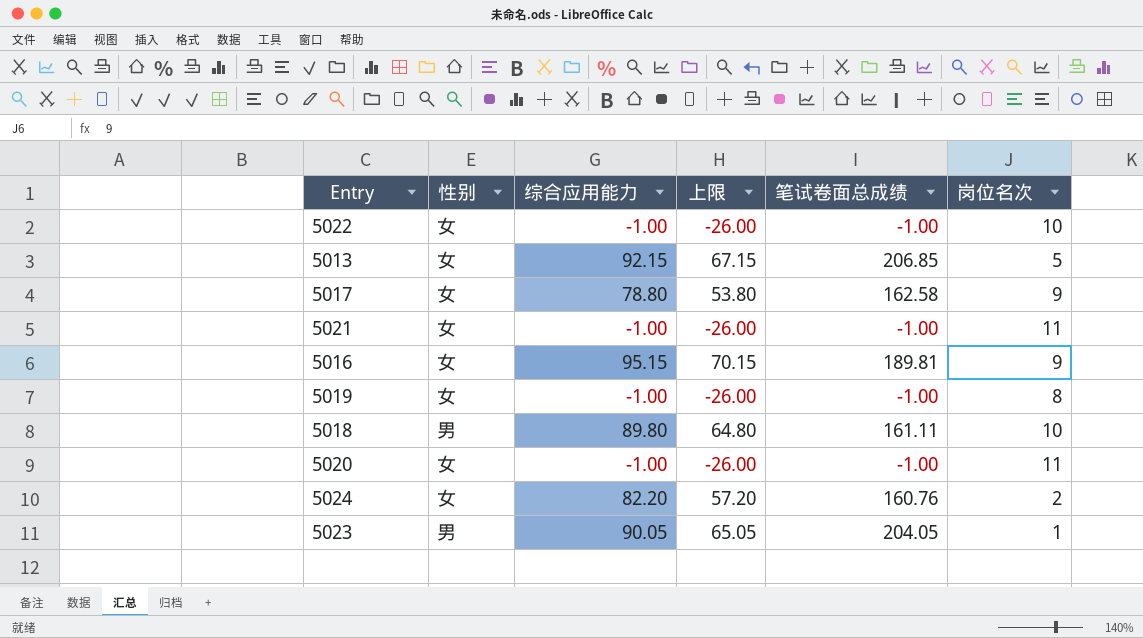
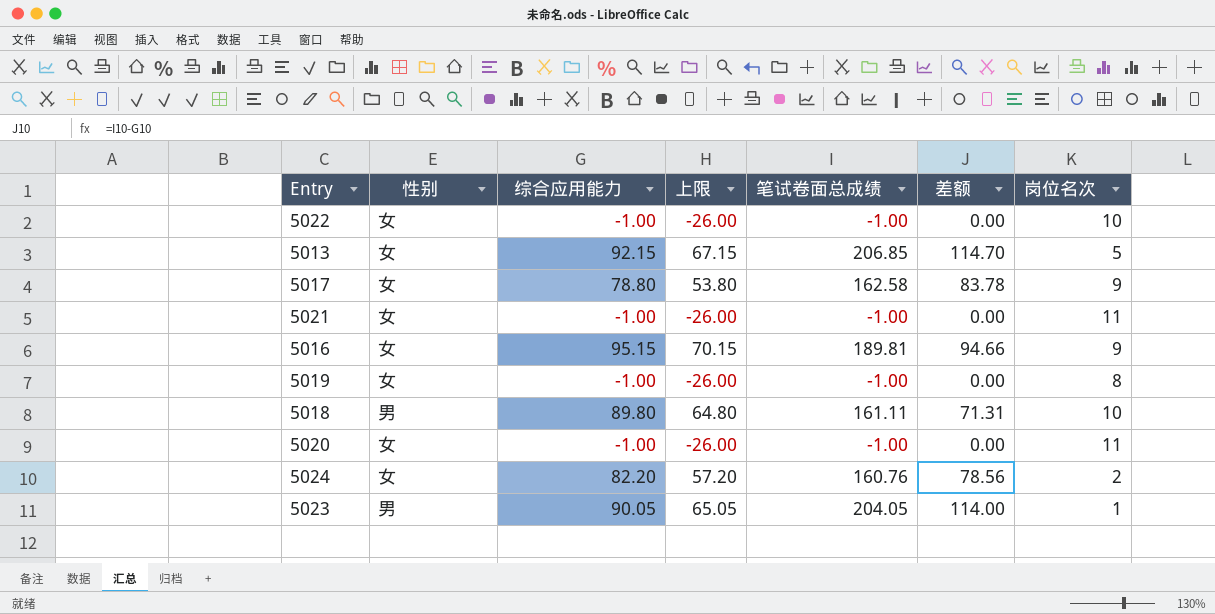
column 差额 | formula: none -> [笔试卷面总成绩] - [综合应用能力]

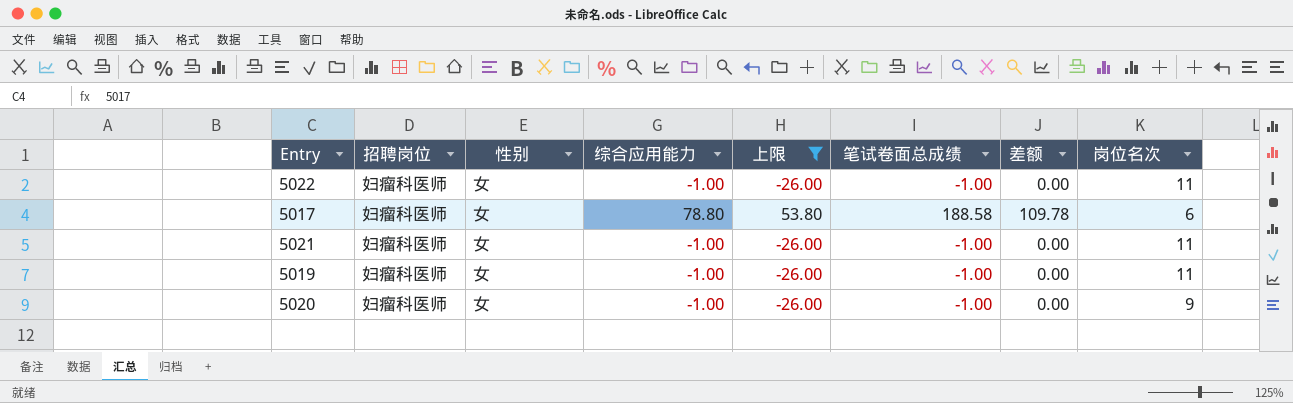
filter: none -> 上限 <= 53.80
column 招聘岗位 | position: none -> 2
5022 | 岗位名次: 10 -> 11
5017 | 笔试卷面总成绩: 162.58 -> 188.58
5017 | 差额: 83.78 -> 109.78
5017 | 岗位名次: 9 -> 6
5019 | 岗位名次: 8 -> 11
5020 | 岗位名次: 11 -> 9

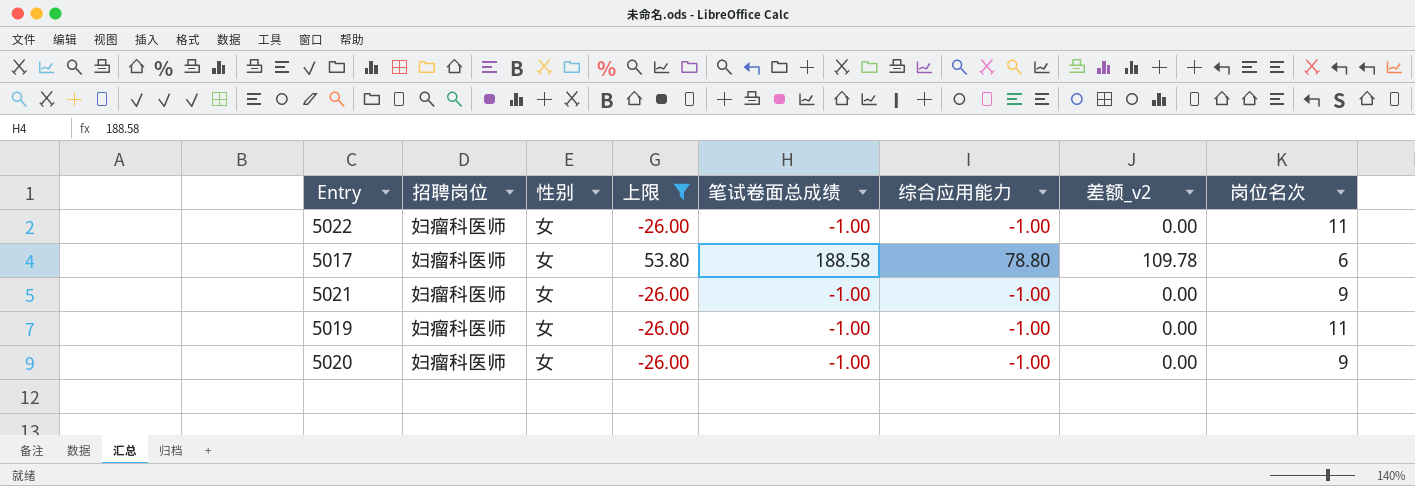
column 综合应用能力 | position: 4 -> 6
column name: 差额 -> 差额_v2
5021 | 岗位名次: 11 -> 9

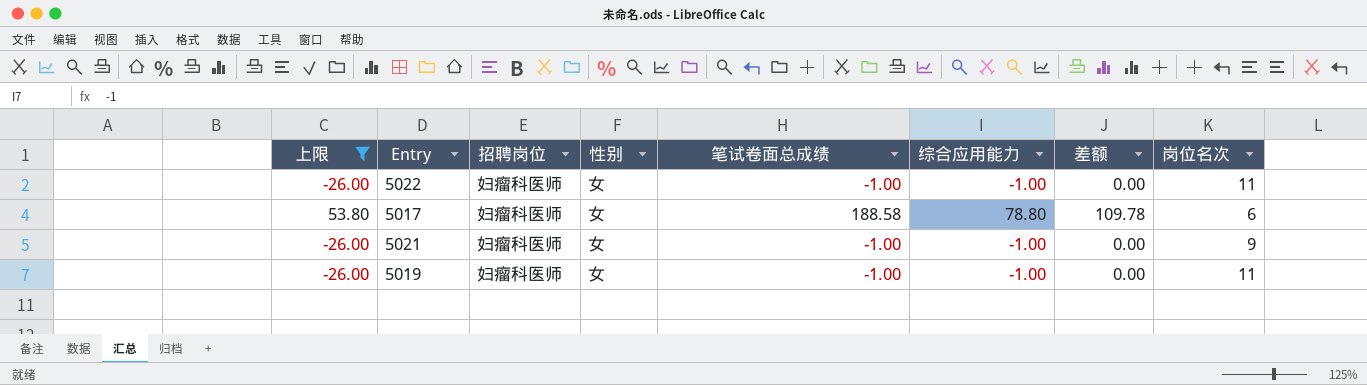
column 上限 | position: 4 -> 1
column name: 差额_v2 -> 差额
row 5020: 妇瘤科医师 | 女 | -26.00 | -1.00 | -1.00 | 0.00 | 9 -> none

